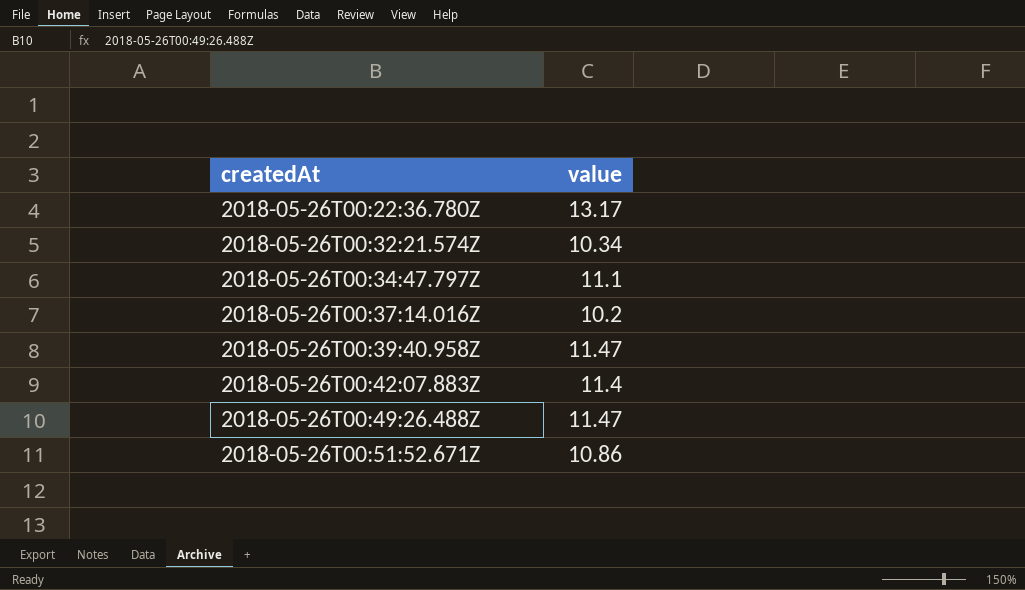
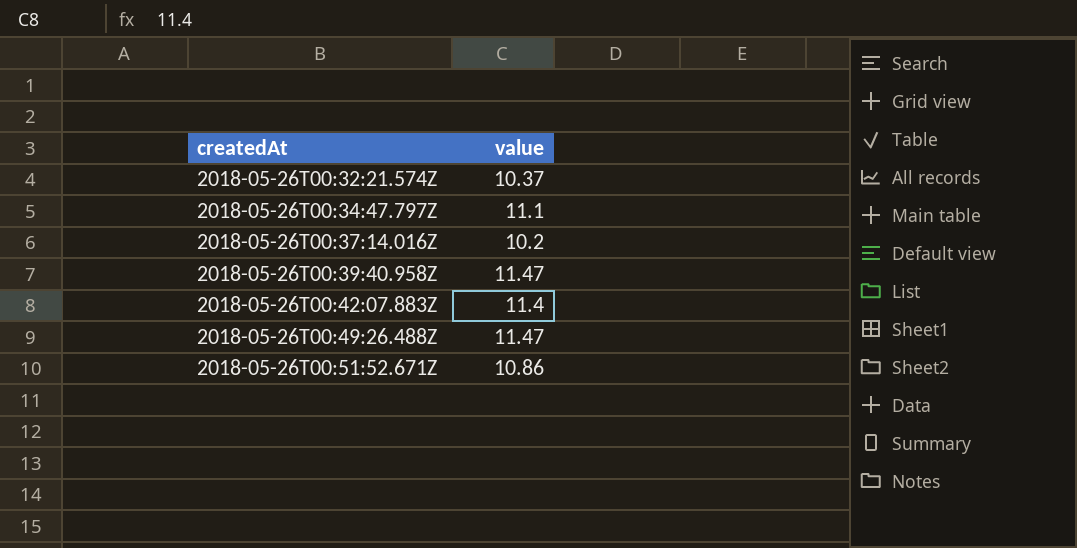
row 2018-05-26T00:22:36.780Z: 13.17 -> none
2018-05-26T00:32:21.574Z | value: 10.34 -> 10.37

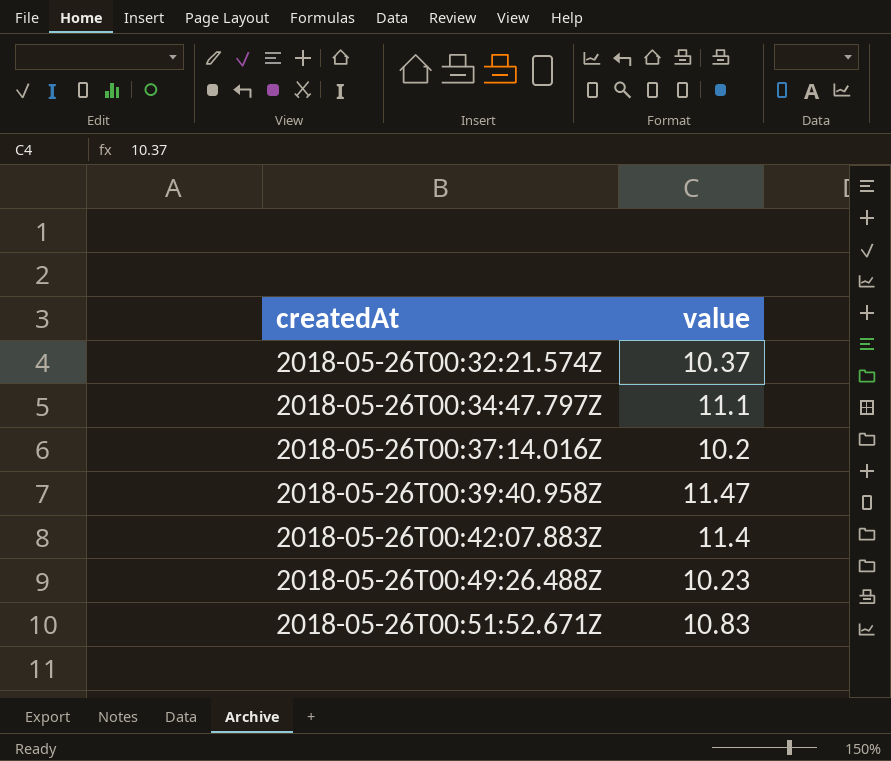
2018-05-26T00:49:26.488Z | value: 11.47 -> 10.23
2018-05-26T00:51:52.671Z | value: 10.86 -> 10.83

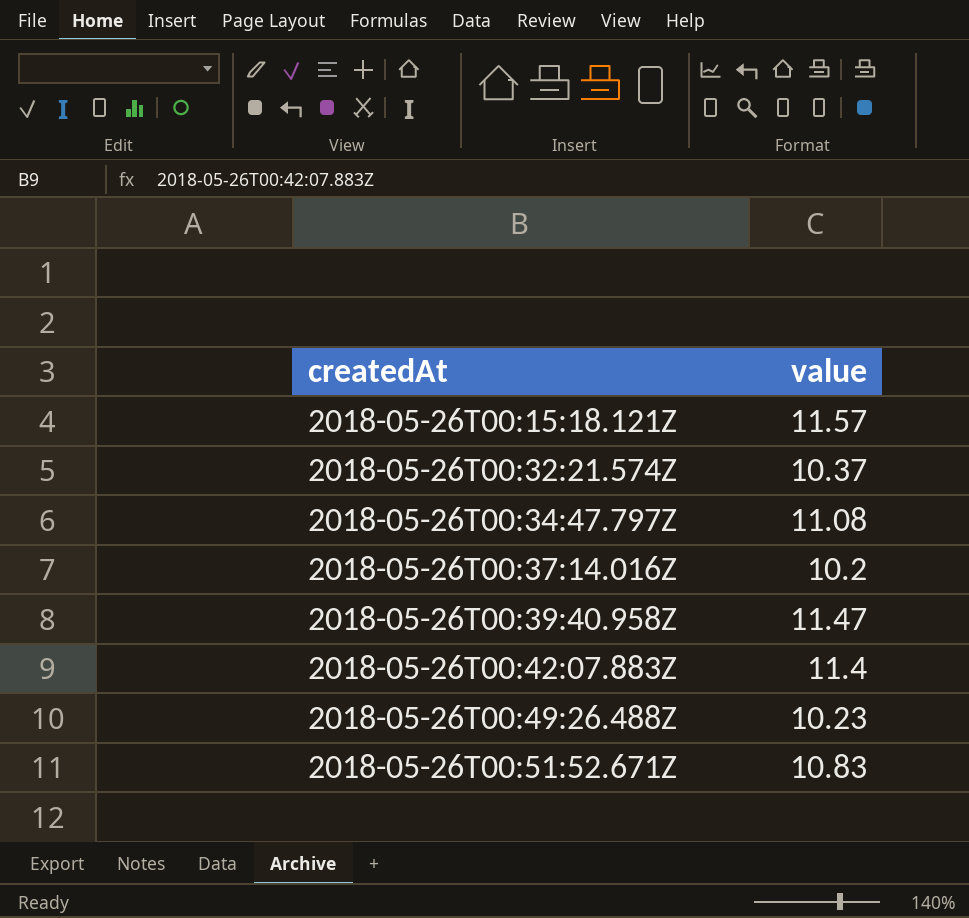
row 2018-05-26T00:15:18.121Z: none -> 11.57
2018-05-26T00:34:47.797Z | value: 11.1 -> 11.08

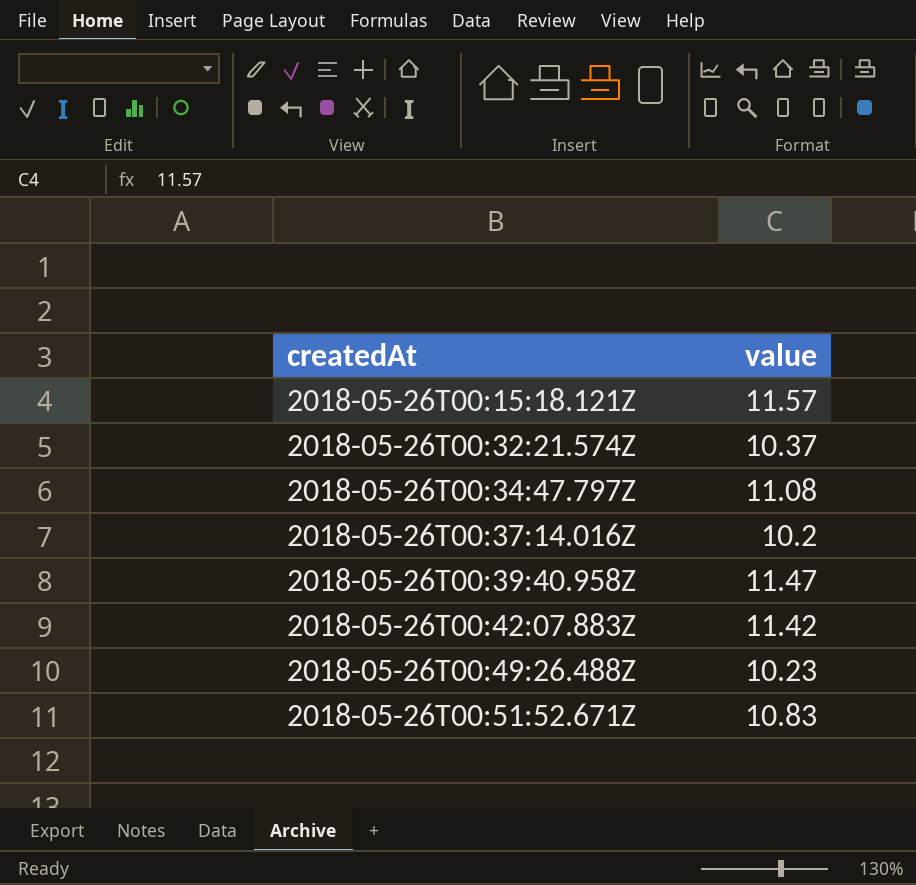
2018-05-26T00:42:07.883Z | value: 11.4 -> 11.42

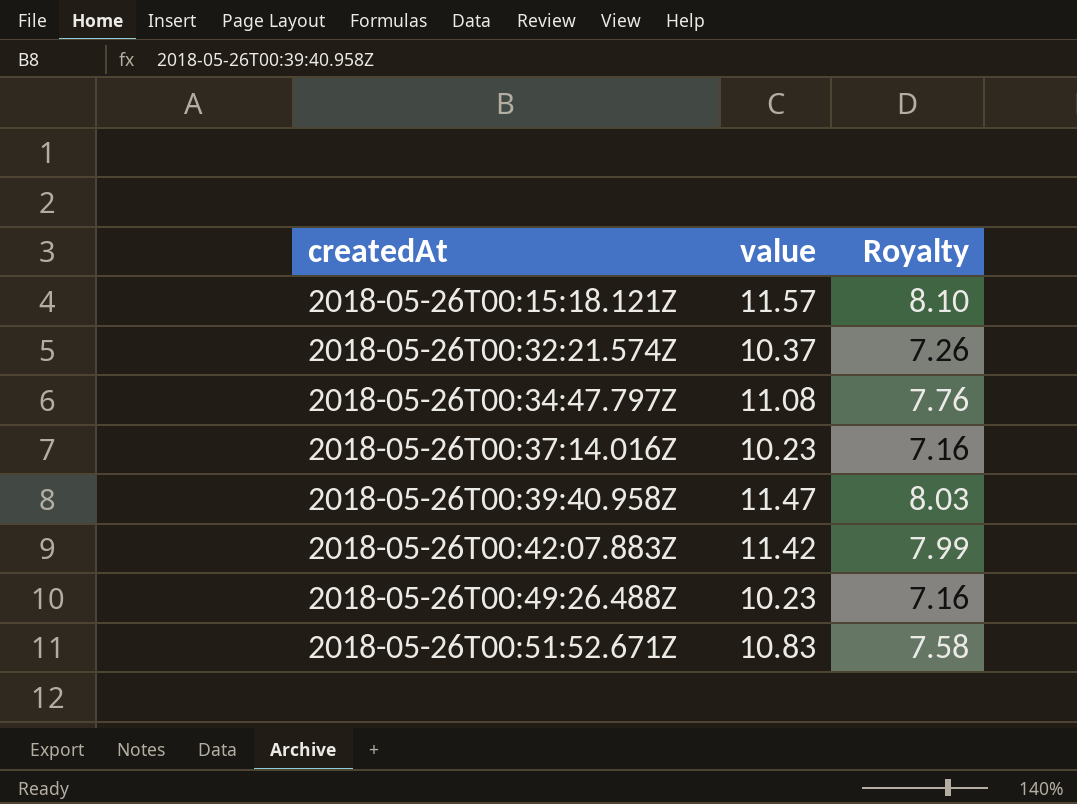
column Royalty | formula: none -> [value] * 0.7
2018-05-26T00:37:14.016Z | value: 10.2 -> 10.23

